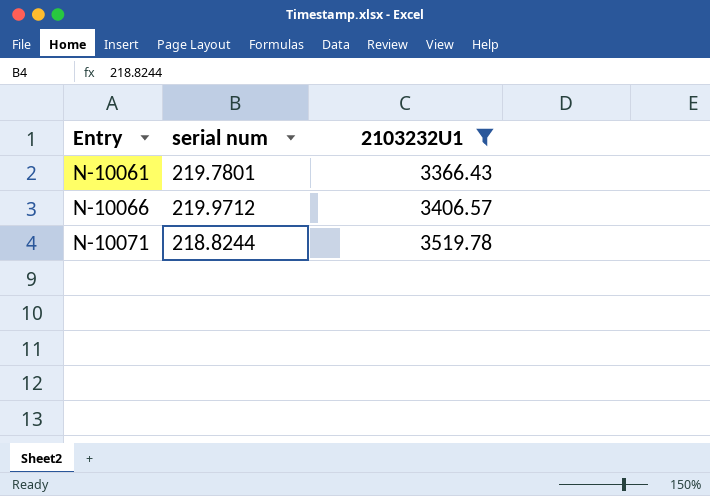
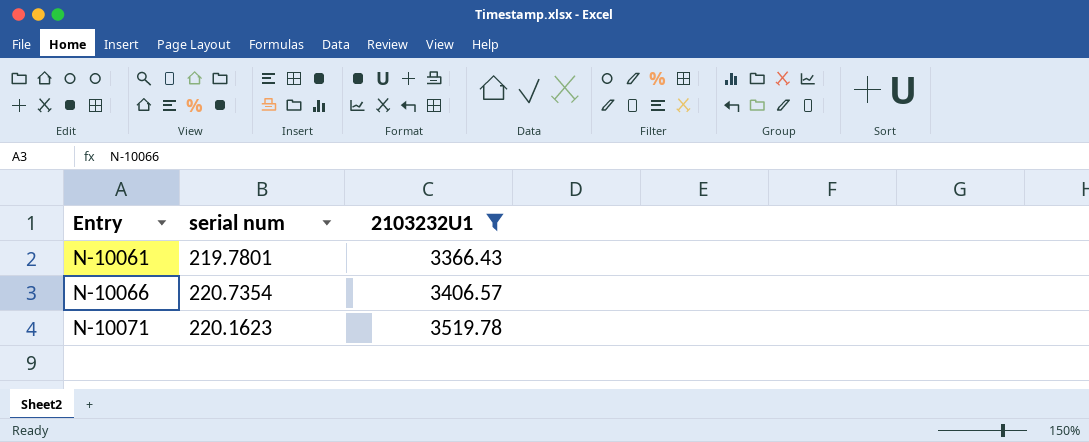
N-10066 | serial num: 219.9712 -> 220.7354
N-10071 | serial num: 218.8244 -> 220.1623

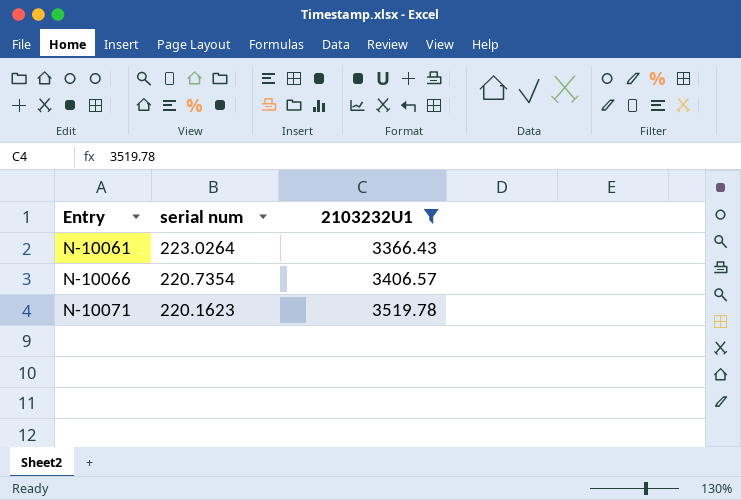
N-10061 | serial num: 219.7801 -> 223.0264

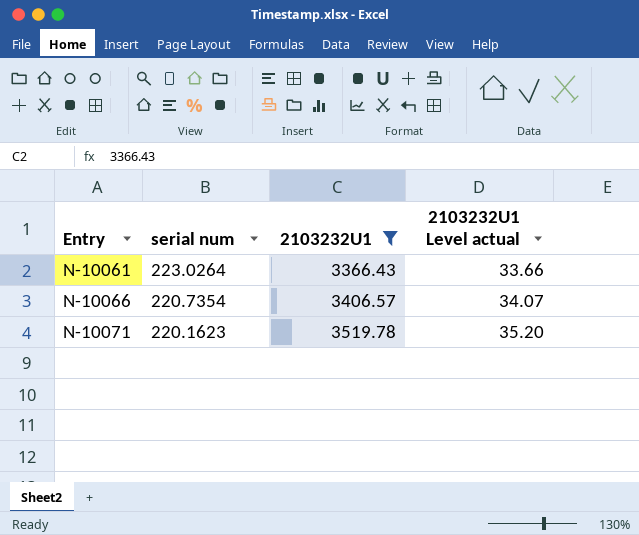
column 2103232U1 Level actual | formula: none -> [2103232U1] * 0.01

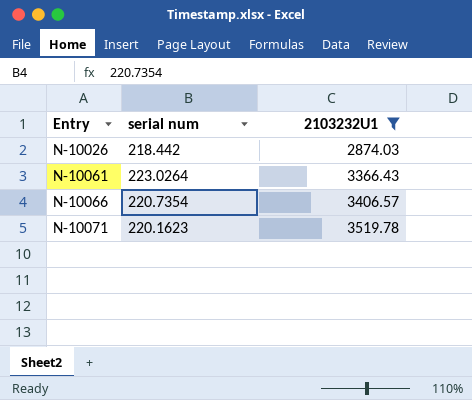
column 2103232U1 Level actual | formula: [2103232U1] * 0.01 -> none
row N-10026: none -> 218.442 | 2874.03

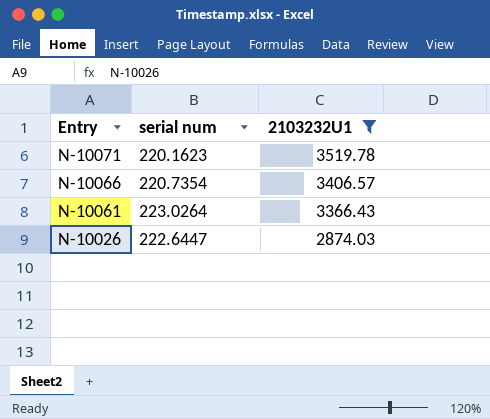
row order: Entry ascending -> Entry descending
N-10026 | serial num: 218.442 -> 222.6447

